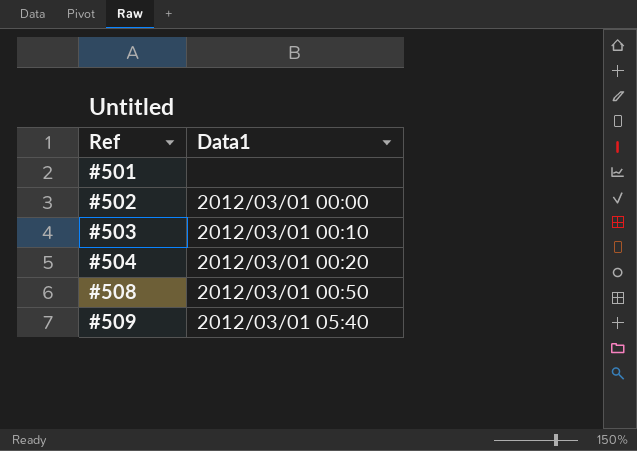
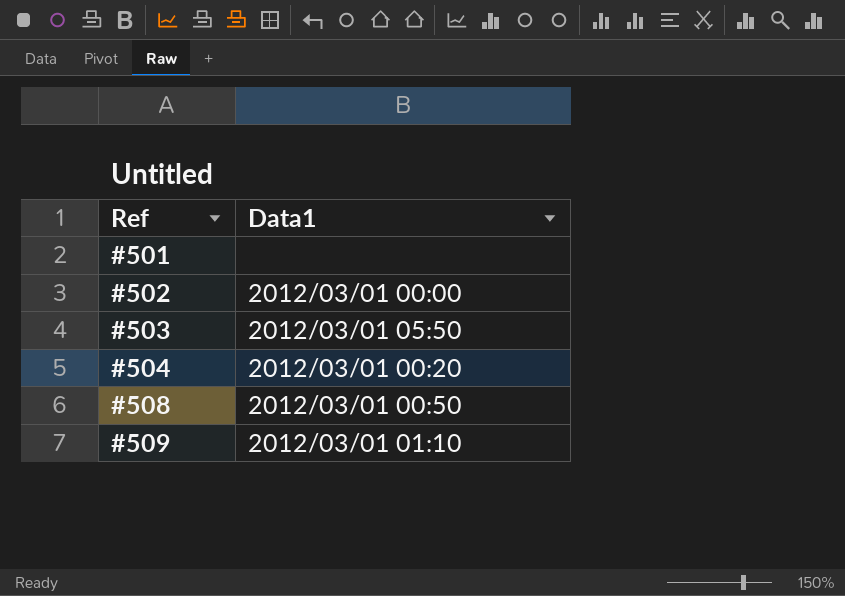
#503 | Data1: 2012/03/01 00:10 -> 2012/03/01 05:50
#509 | Data1: 2012/03/01 05:40 -> 2012/03/01 01:10

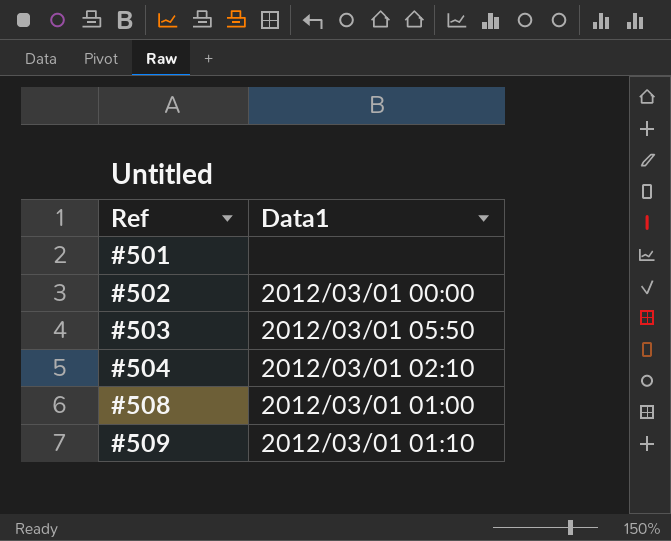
#504 | Data1: 2012/03/01 00:20 -> 2012/03/01 02:10
#508 | Data1: 2012/03/01 00:50 -> 2012/03/01 01:00

